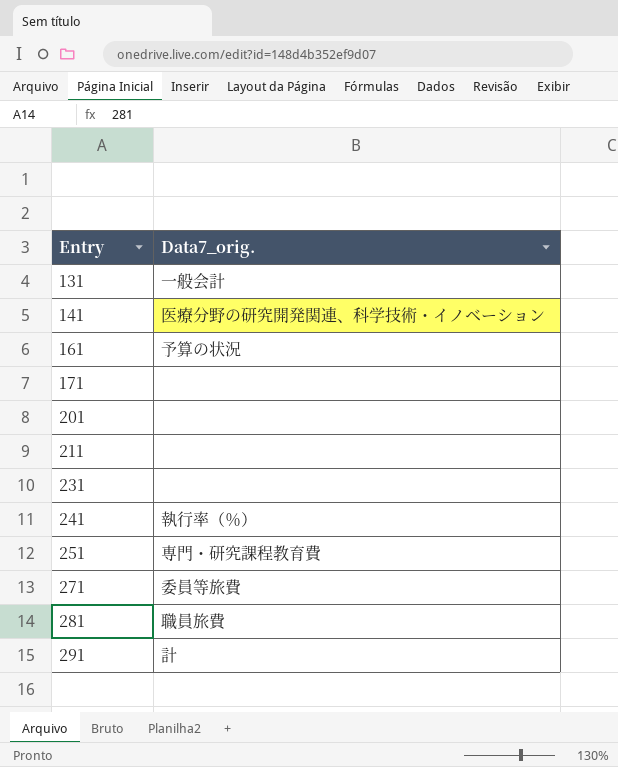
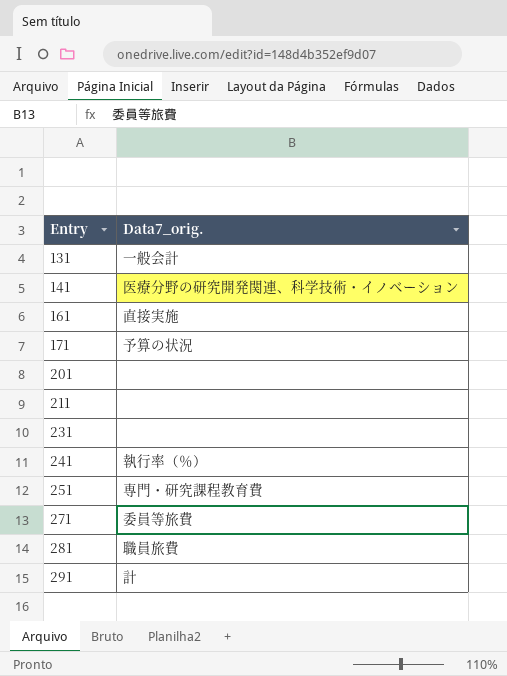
161 | Data7_orig.: 予算の状況 -> 直接実施
171 | Data7_orig.: none -> 予算の状況

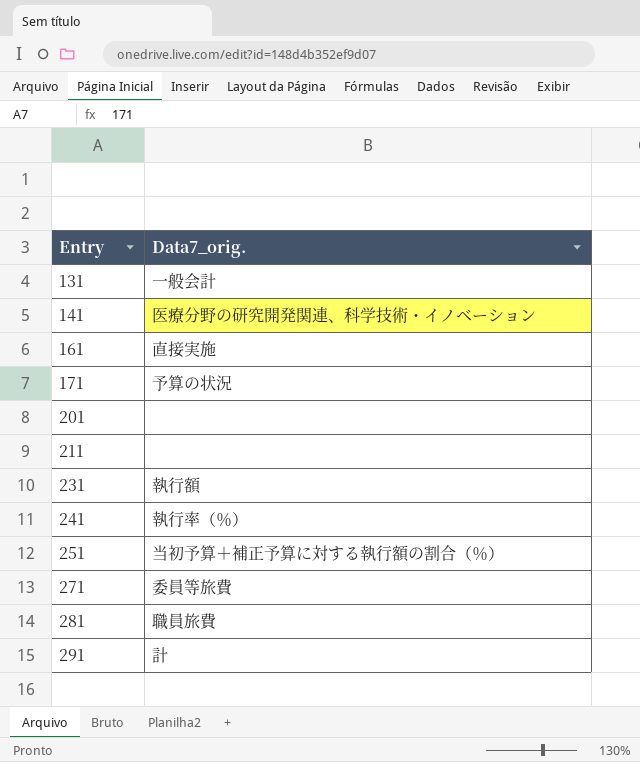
231 | Data7_orig.: none -> 執行額
251 | Data7_orig.: 専門・研究課程教育費 -> 当初予算＋補正予算に対する執行額の割合（％）

